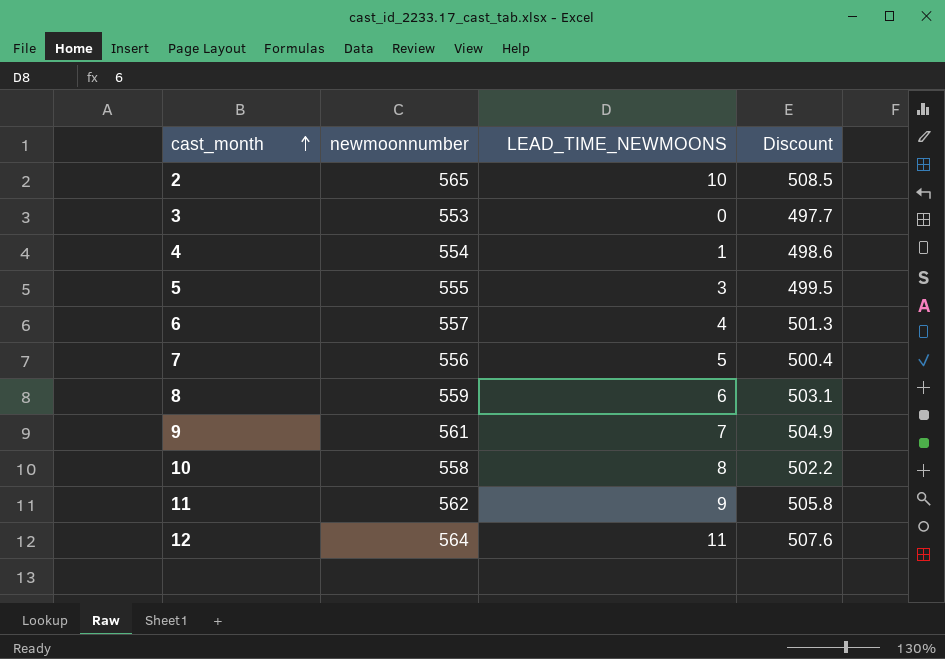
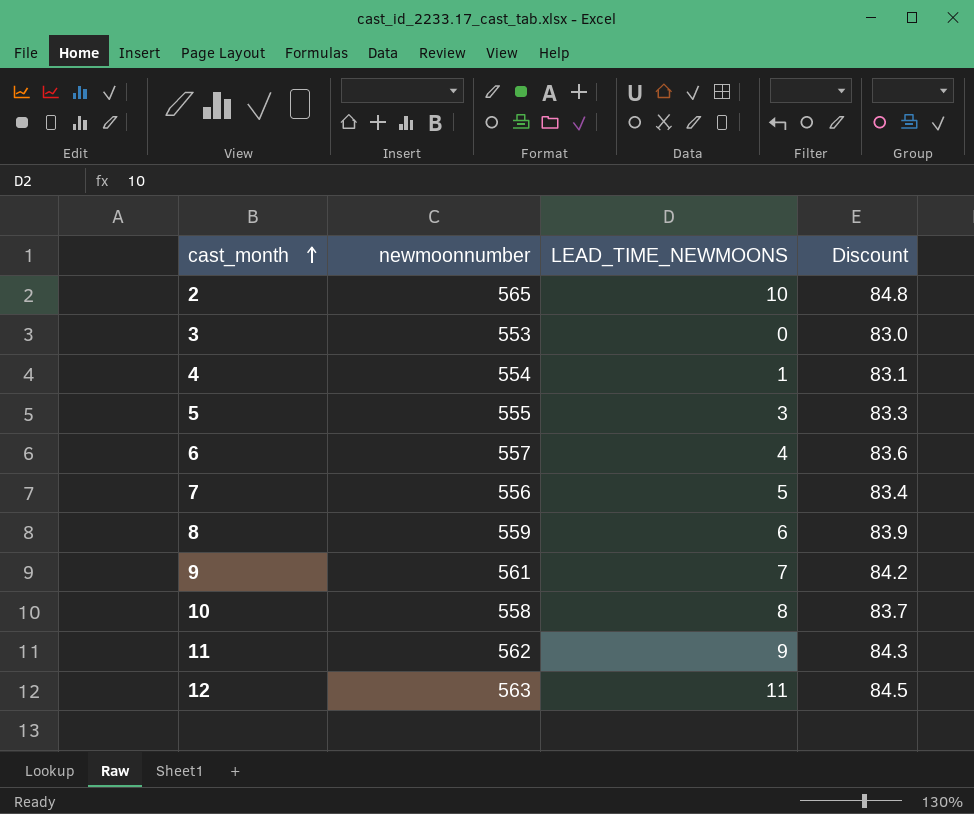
column Discount | formula: [newmoonnumber] * 0.9 -> [newmoonnumber] * 0.15
12 | newmoonnumber: 564 -> 563

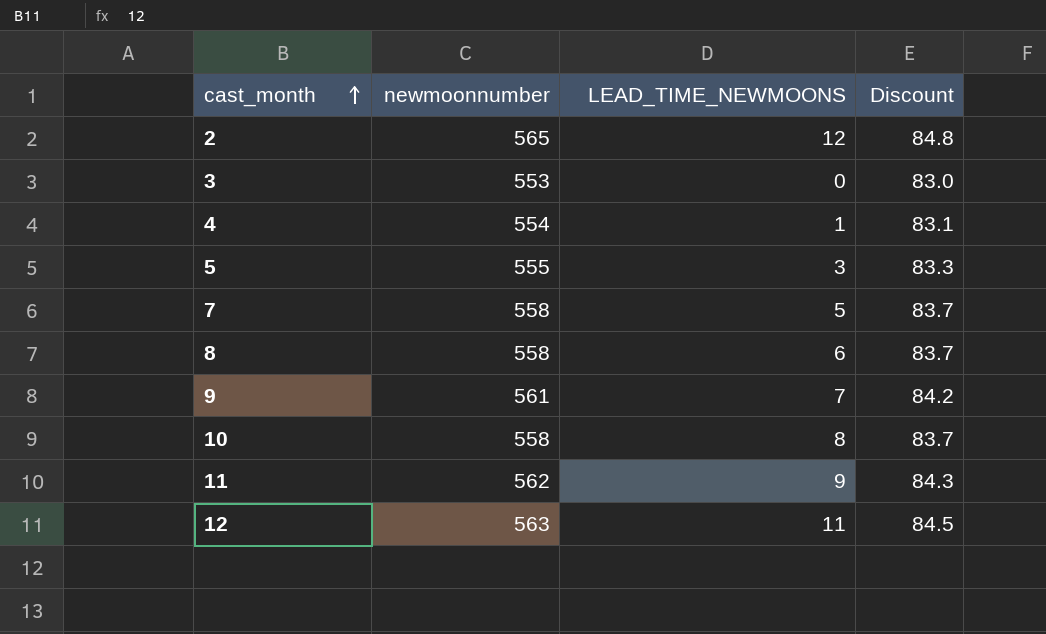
row 6: 557 | 4 | 83.6 -> none
2 | LEAD_TIME_NEWMOONS: 10 -> 12
7 | newmoonnumber: 556 -> 558
7 | Discount: 83.4 -> 83.7
8 | newmoonnumber: 559 -> 558
8 | Discount: 83.9 -> 83.7

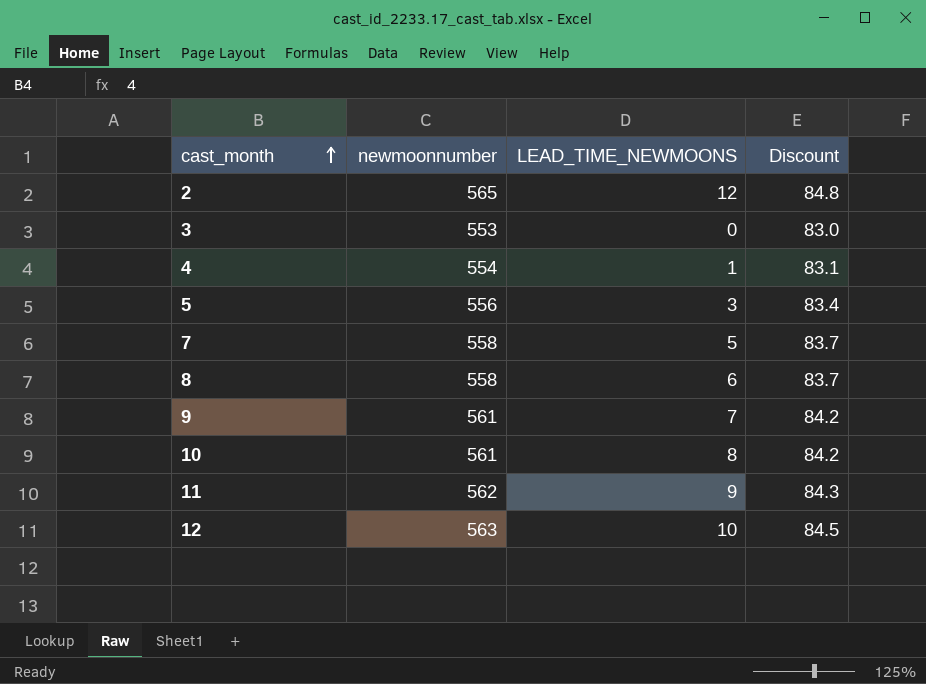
5 | newmoonnumber: 555 -> 556
5 | Discount: 83.3 -> 83.4
10 | newmoonnumber: 558 -> 561
10 | Discount: 83.7 -> 84.2
12 | LEAD_TIME_NEWMOONS: 11 -> 10

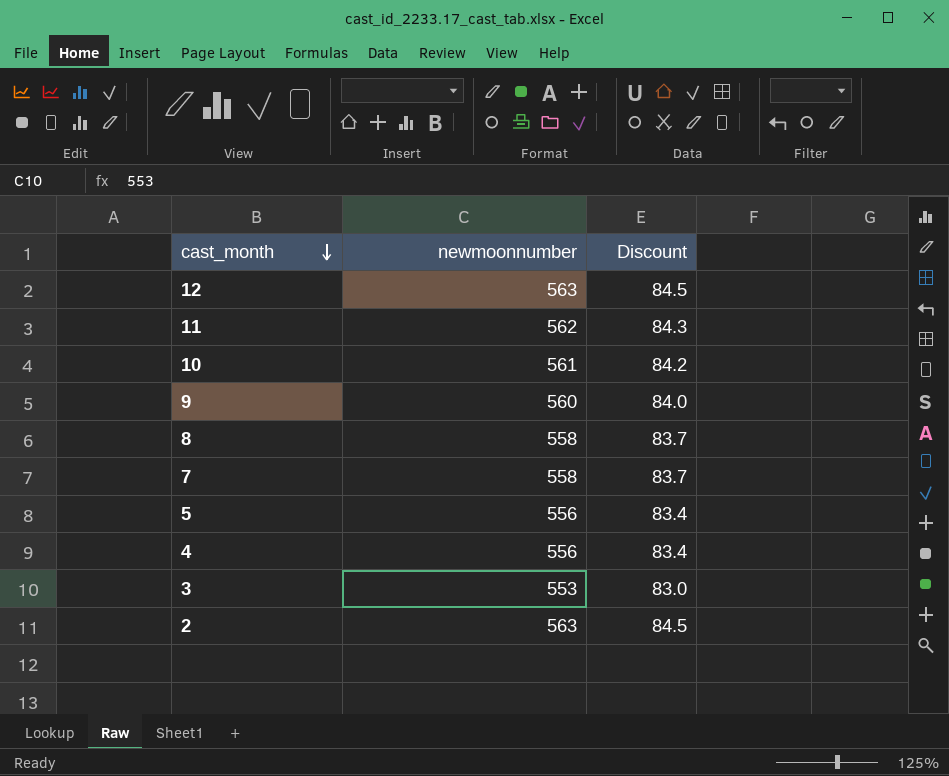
row order: cast_month ascending -> cast_month descending
column LEAD_TIME_NEWMOONS | position: 3 -> none
9 | newmoonnumber: 561 -> 560
9 | Discount: 84.2 -> 84.0
4 | newmoonnumber: 554 -> 556
4 | Discount: 83.1 -> 83.4
2 | newmoonnumber: 565 -> 563
2 | Discount: 84.8 -> 84.5

